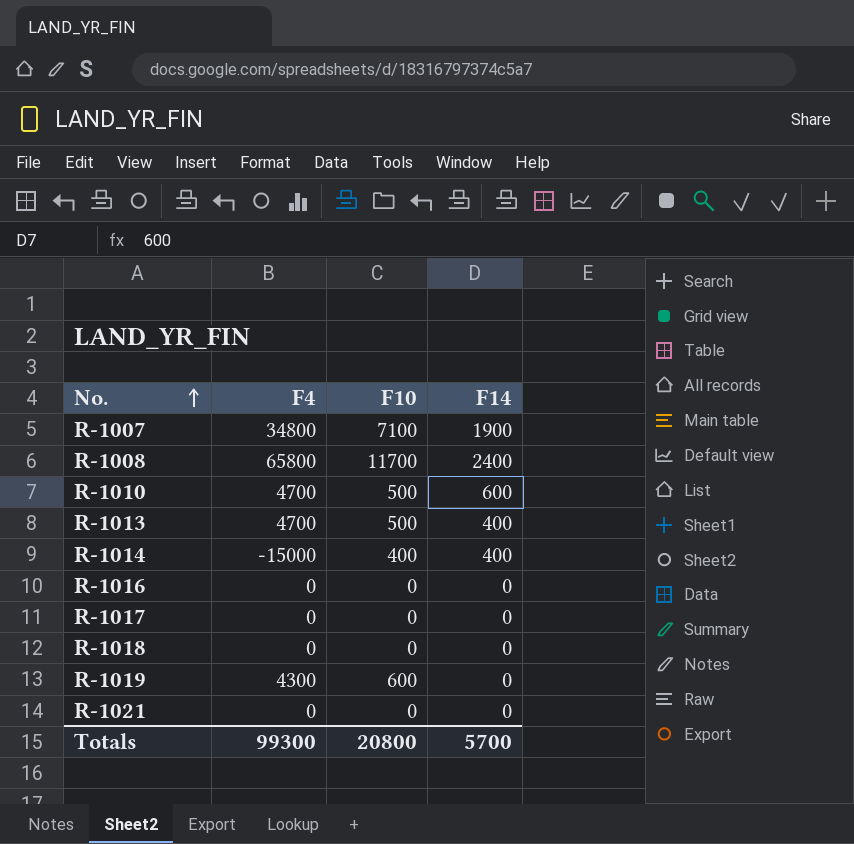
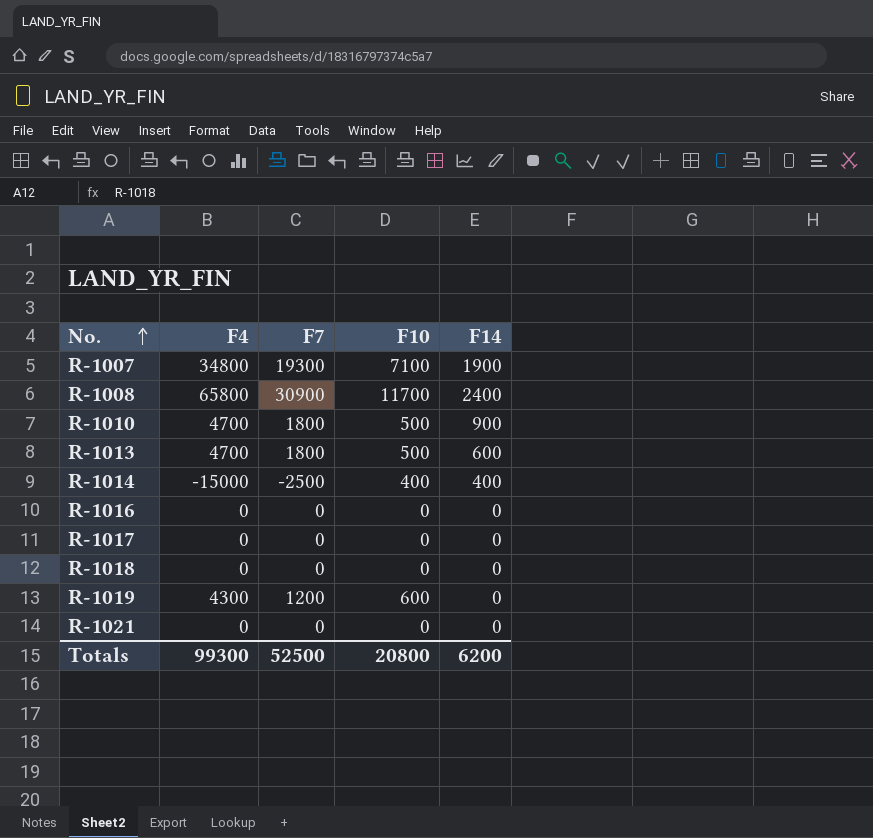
column F7 | position: none -> 3
R-1010 | F14: 600 -> 900
R-1013 | F14: 400 -> 600
Totals | F14: 5700 -> 6200

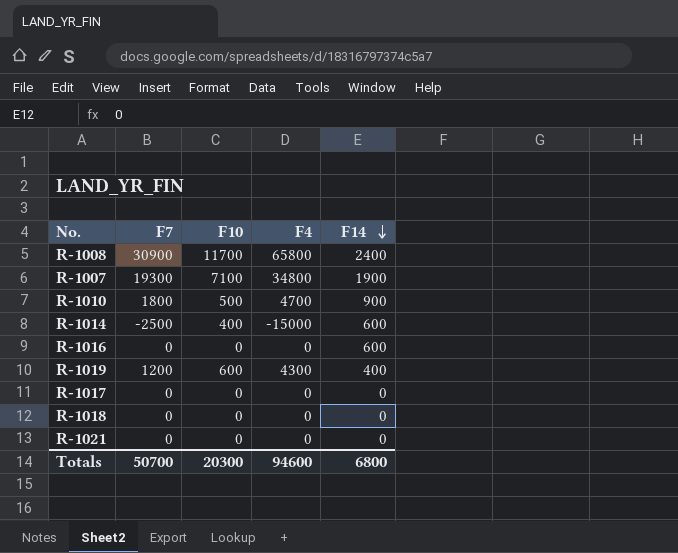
row order: No. ascending -> F14 descending
column F4 | position: 2 -> 4
row R-1013: 4700 | 1800 | 500 | 600 -> none
R-1014 | F14: 400 -> 600
R-1016 | F14: 0 -> 600
R-1019 | F14: 0 -> 400
Totals | F7: 52500 -> 50700
Totals | F10: 20800 -> 20300
Totals | F4: 99300 -> 94600
Totals | F14: 6200 -> 6800

